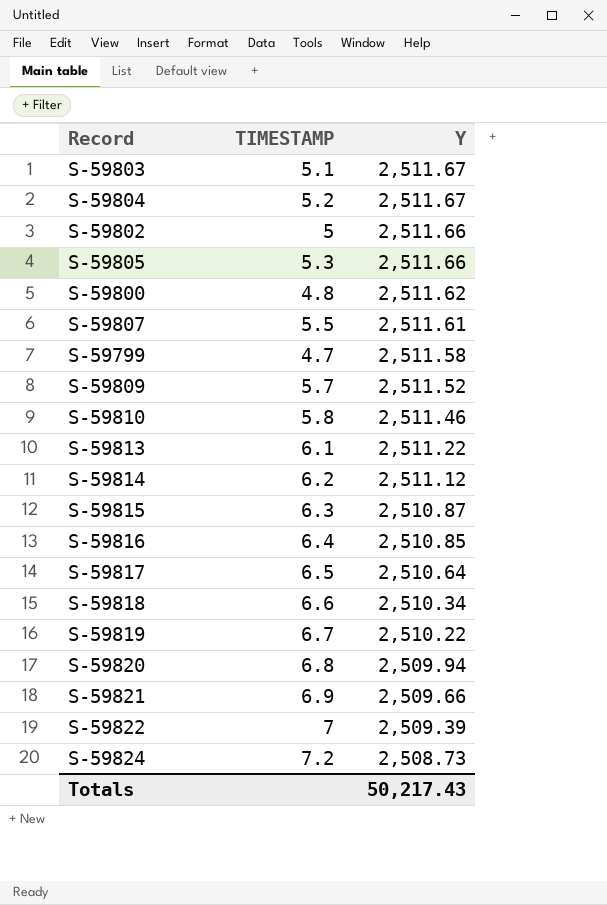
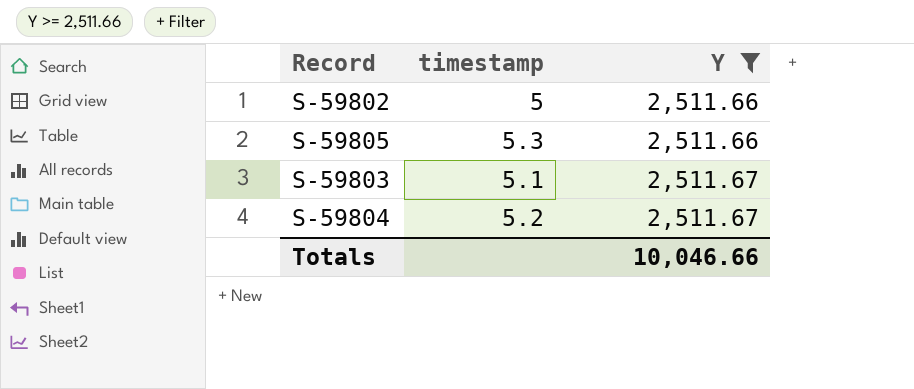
filter: none -> Y >= 2,511.66
row order: Y descending -> Y ascending
column name: TIMESTAMP -> timestamp
Totals | Y: 50,217.43 -> 10,046.66

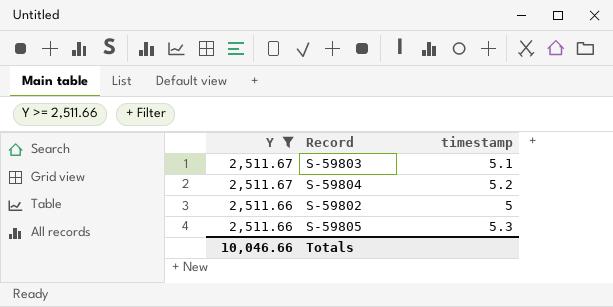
row order: Y ascending -> Y descending
column Y | position: 3 -> 1

